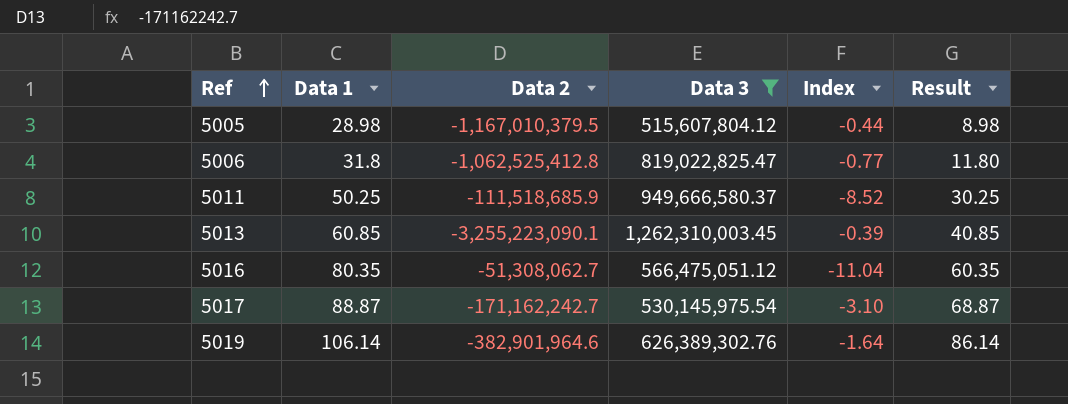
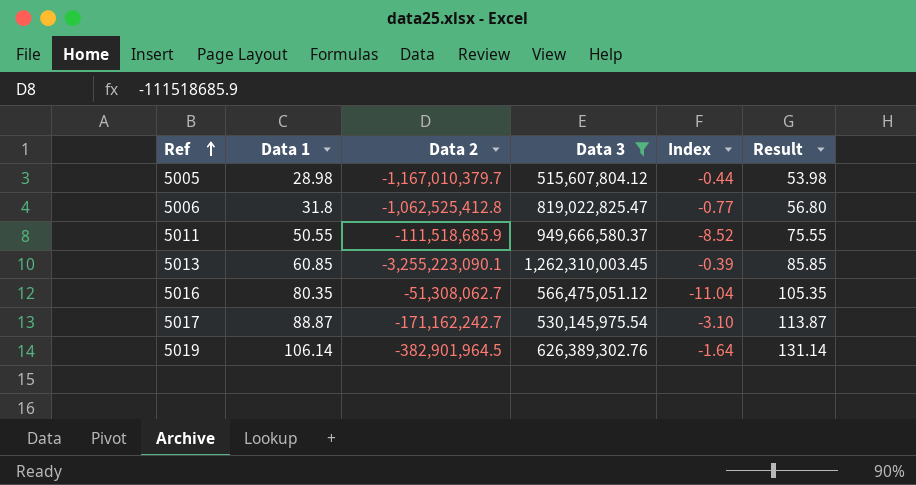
column Result | formula: [Data 1] - 20 -> [Data 1] + 25
5005 | Data 2: -1,167,010,379.5 -> -1,167,010,379.7
5011 | Data 1: 50.25 -> 50.55
5019 | Data 2: -382,901,964.6 -> -382,901,964.5

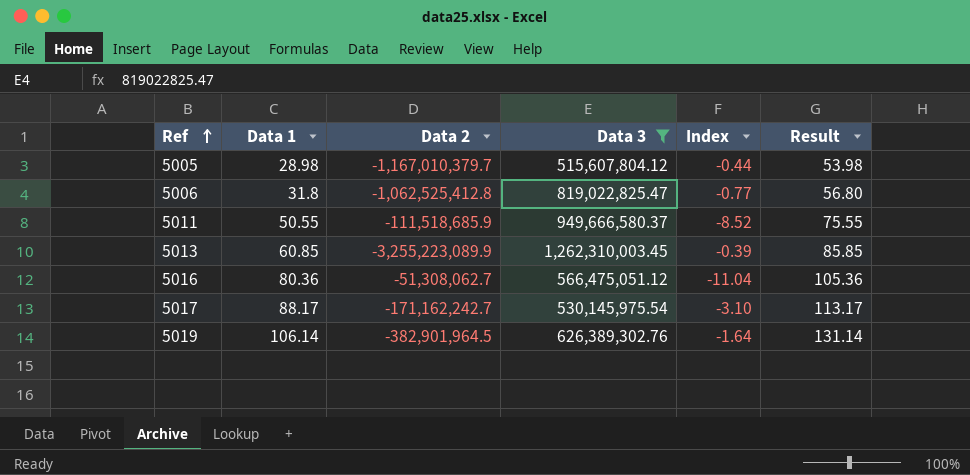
5013 | Data 2: -3,255,223,090.1 -> -3,255,223,089.9
5016 | Data 1: 80.35 -> 80.36
5016 | Result: 105.35 -> 105.36
5017 | Data 1: 88.87 -> 88.17
5017 | Result: 113.87 -> 113.17

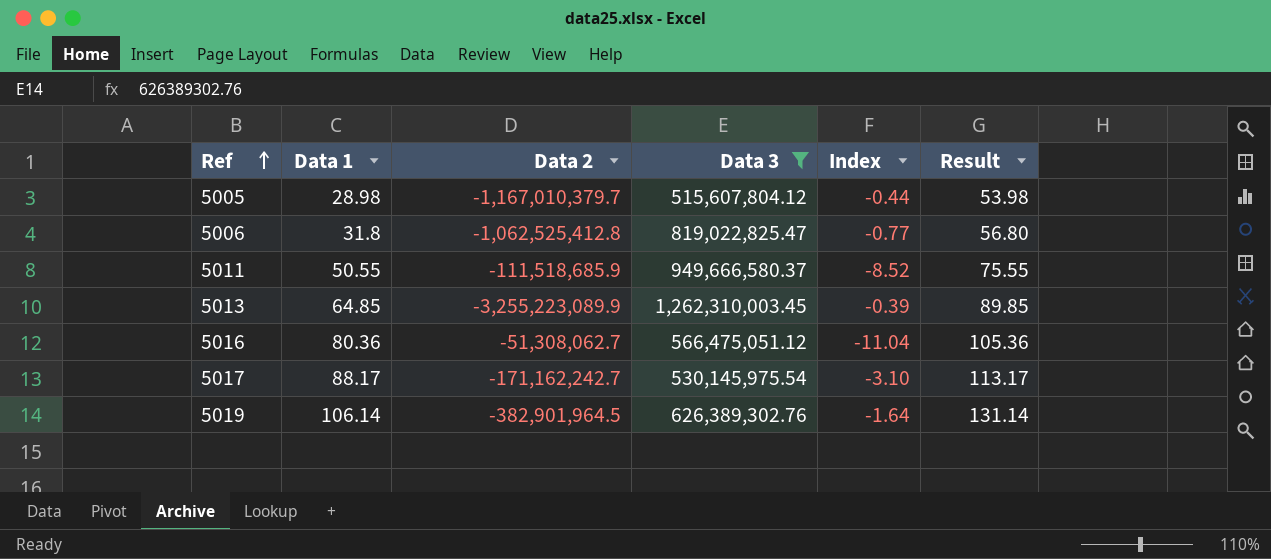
5013 | Data 1: 60.85 -> 64.85
5013 | Result: 85.85 -> 89.85

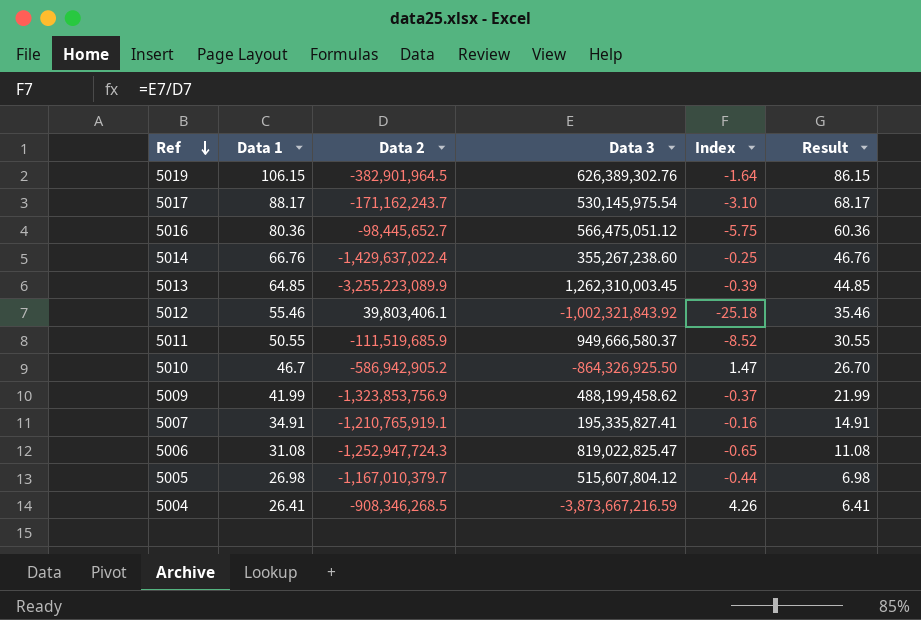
filter: Data 3 >= 515,607,804.12 -> none
row order: Ref ascending -> Ref descending
column Result | formula: [Data 1] + 25 -> [Data 1] - 20
5019 | Data 1: 106.14 -> 106.15
5017 | Data 2: -171,162,242.7 -> -171,162,243.7
5016 | Data 2: -51,308,062.7 -> -98,445,652.7
5016 | Index: -11.04 -> -5.75
5011 | Data 2: -111,518,685.9 -> -111,519,685.9
5006 | Data 1: 31.8 -> 31.08
5006 | Data 2: -1,062,525,412.8 -> -1,252,947,724.3
5006 | Index: -0.77 -> -0.65
5005 | Data 1: 28.98 -> 26.98

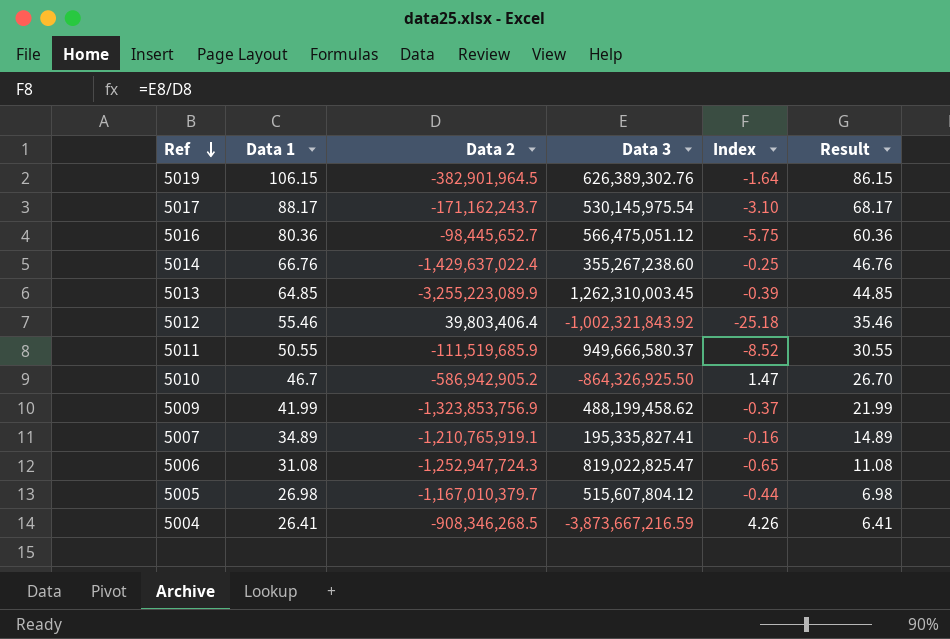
5012 | Data 2: 39,803,406.1 -> 39,803,406.4
5007 | Data 1: 34.91 -> 34.89
5007 | Result: 14.91 -> 14.89

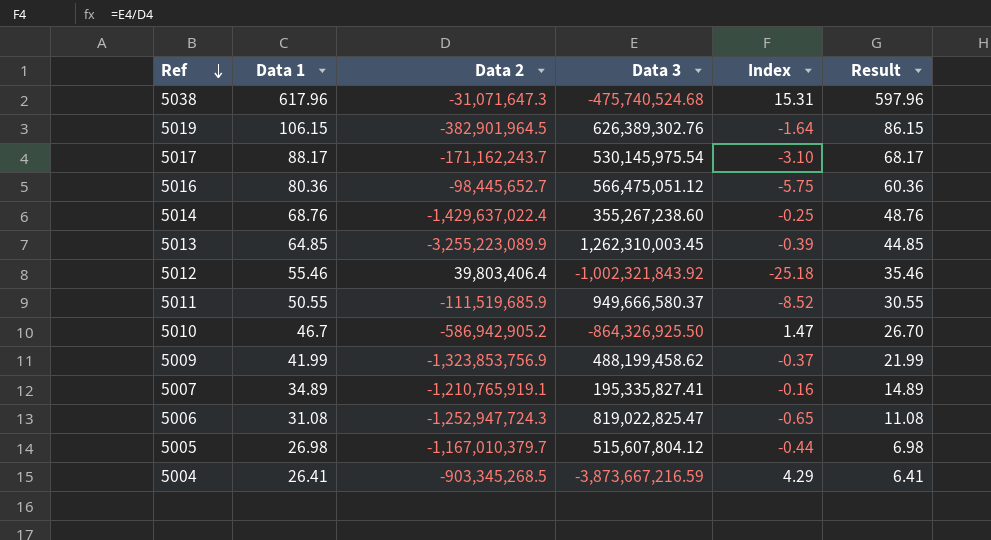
row 5038: none -> 617.96 | -31,071,647.3 | -475,740,524.68 | 15.31 | 597.96
5014 | Data 1: 66.76 -> 68.76
5014 | Result: 46.76 -> 48.76
5004 | Data 2: -908,346,268.5 -> -903,345,268.5
5004 | Index: 4.26 -> 4.29

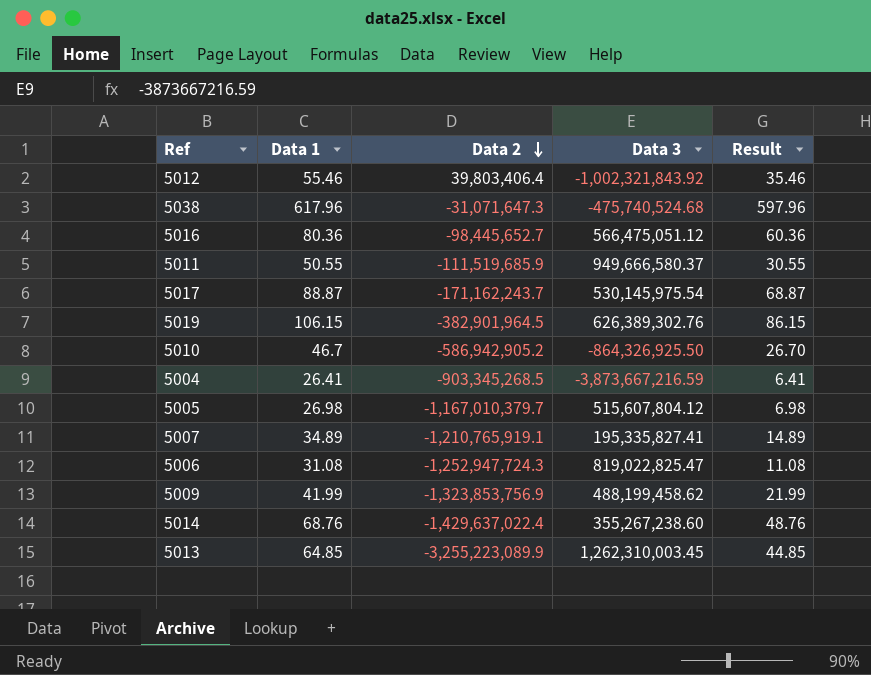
row order: Ref descending -> Data 2 descending
column Index | formula: [Data 3] / [Data 2] -> none
5017 | Data 1: 88.17 -> 88.87
5017 | Result: 68.17 -> 68.87

